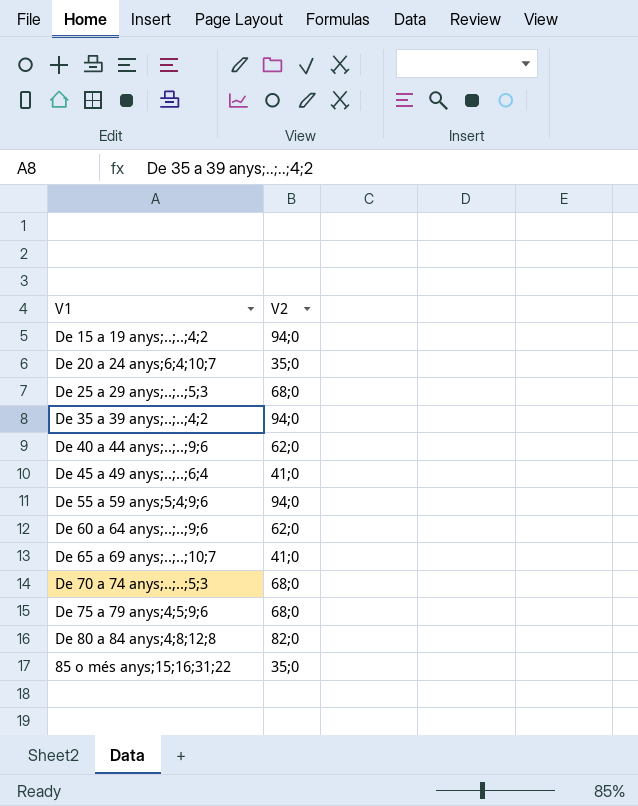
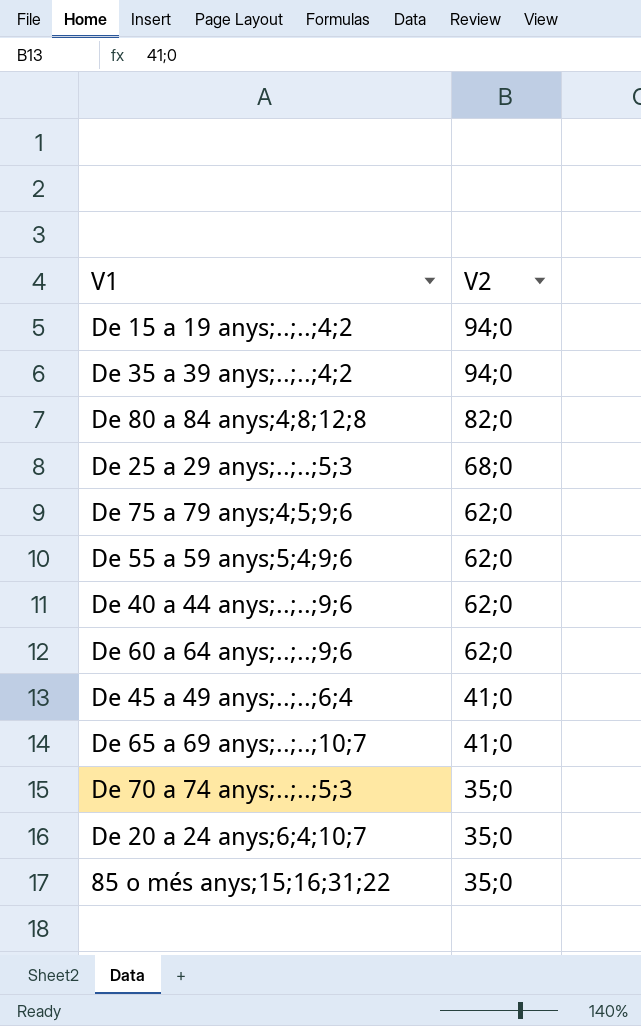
row order: none -> V2 descending
De 75 a 79 anys;4;5;9;6 | V2: 68;0 -> 62;0
De 55 a 59 anys;5;4;9;6 | V2: 94;0 -> 62;0
De 70 a 74 anys;..;..;5;3 | V2: 68;0 -> 35;0

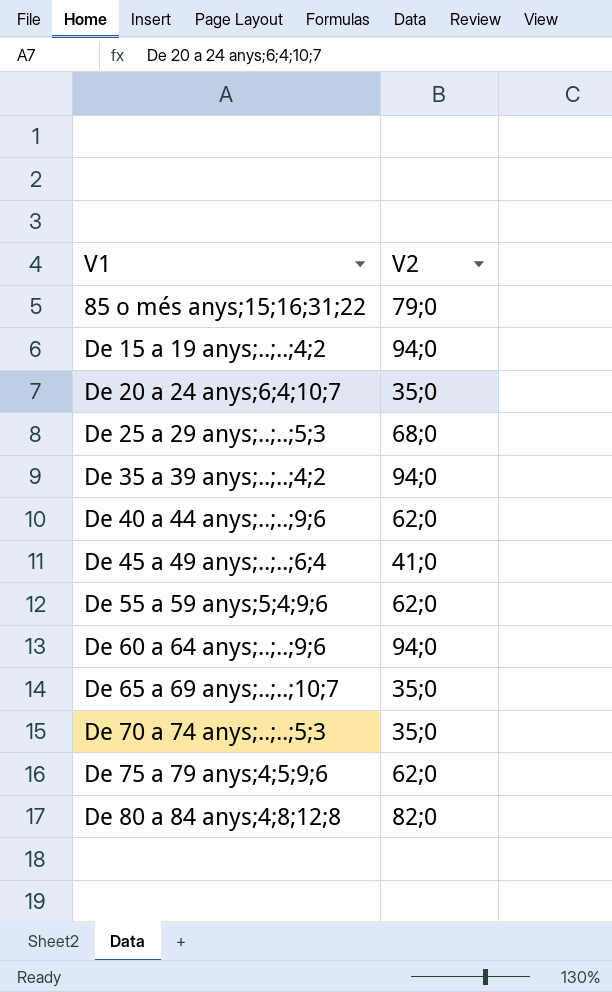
row order: V2 descending -> V1 ascending
85 o més anys;15;16;31;22 | V2: 35;0 -> 79;0
De 60 a 64 anys;..;..;9;6 | V2: 62;0 -> 94;0
De 65 a 69 anys;..;..;10;7 | V2: 41;0 -> 35;0

